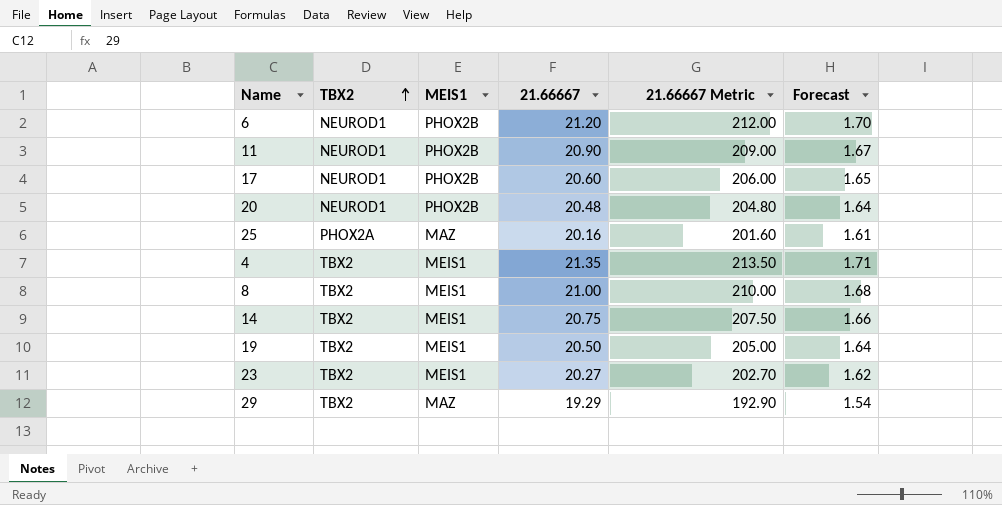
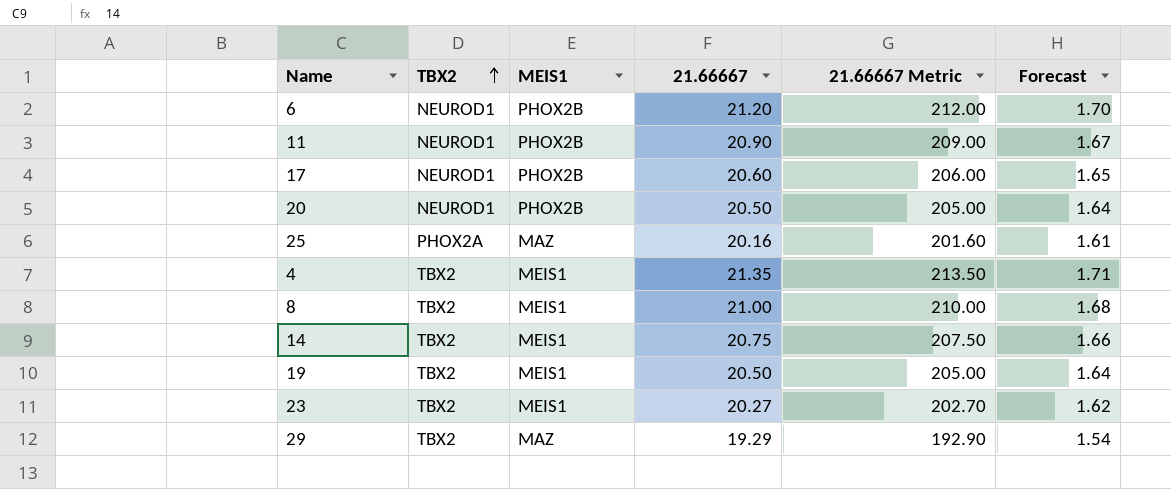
20 | 21.66667: 20.48 -> 20.50
20 | 21.66667 Metric: 204.80 -> 205.00

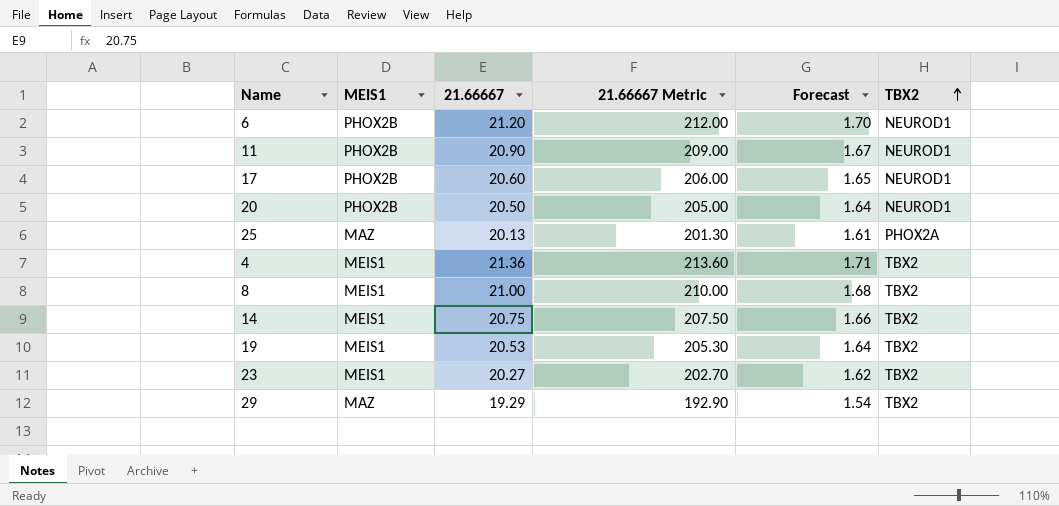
column TBX2 | position: 2 -> 6
25 | 21.66667: 20.16 -> 20.13
25 | 21.66667 Metric: 201.60 -> 201.30
4 | 21.66667: 21.35 -> 21.36
4 | 21.66667 Metric: 213.50 -> 213.60
19 | 21.66667: 20.50 -> 20.53
19 | 21.66667 Metric: 205.00 -> 205.30

